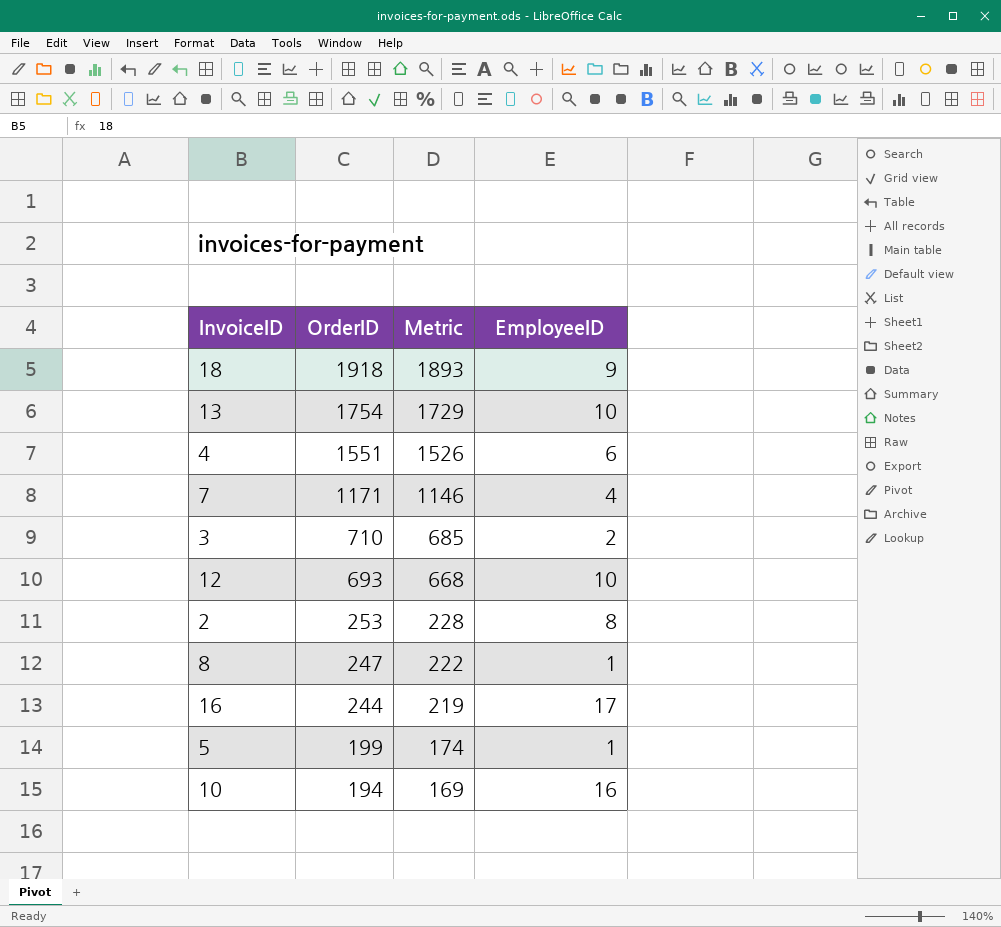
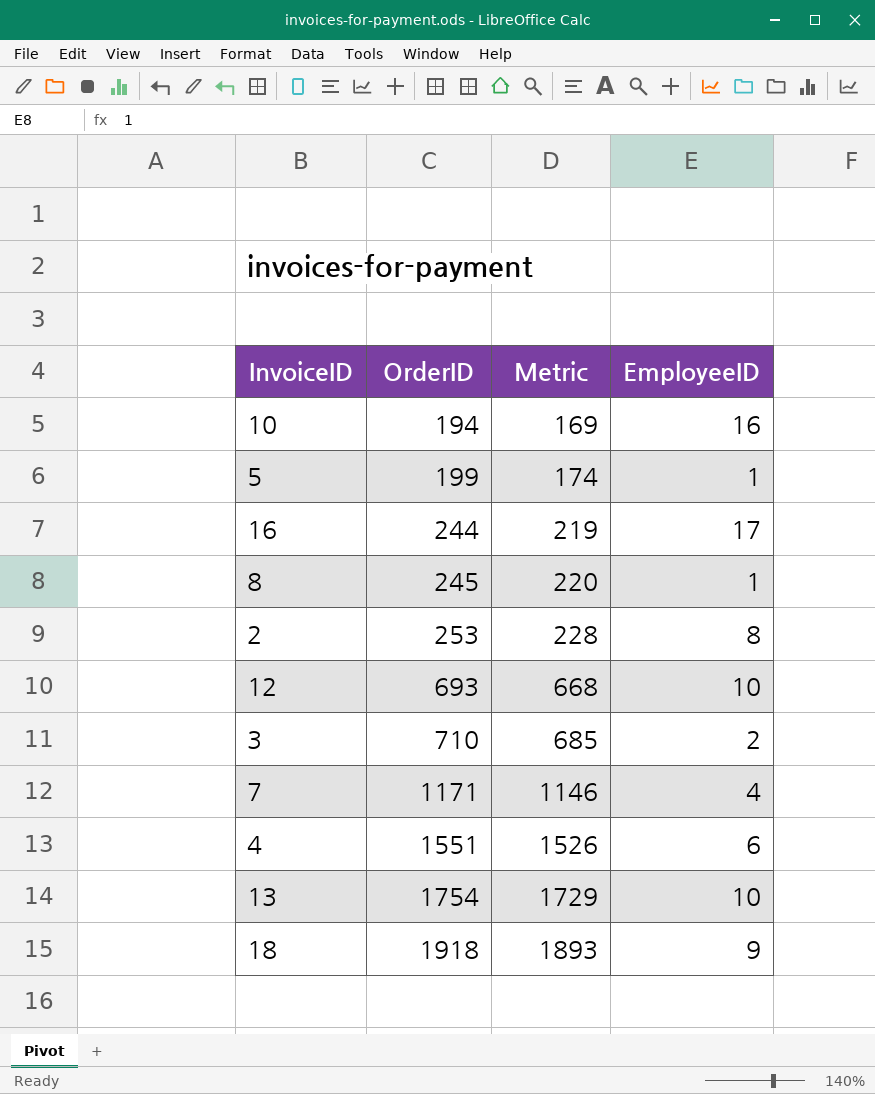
row order: OrderID descending -> OrderID ascending
8 | OrderID: 247 -> 245
8 | Metric: 222 -> 220

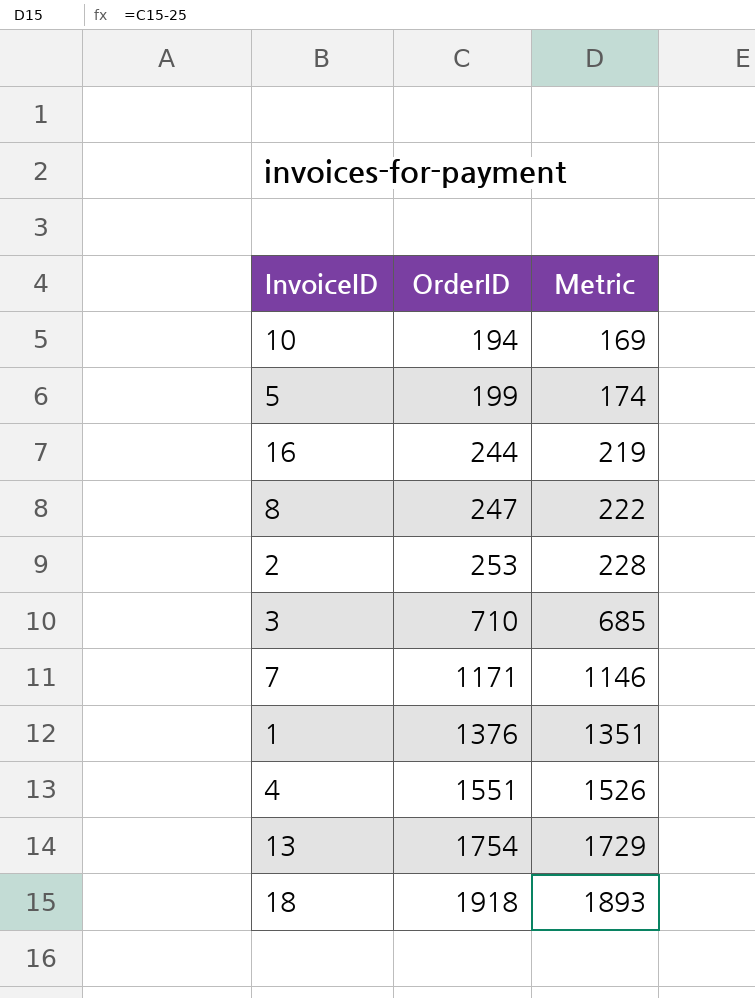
column EmployeeID | position: 4 -> none
row 12: 693 | 668 | 10 -> none
8 | OrderID: 245 -> 247
8 | Metric: 220 -> 222
row 1: none -> 1376 | 1351

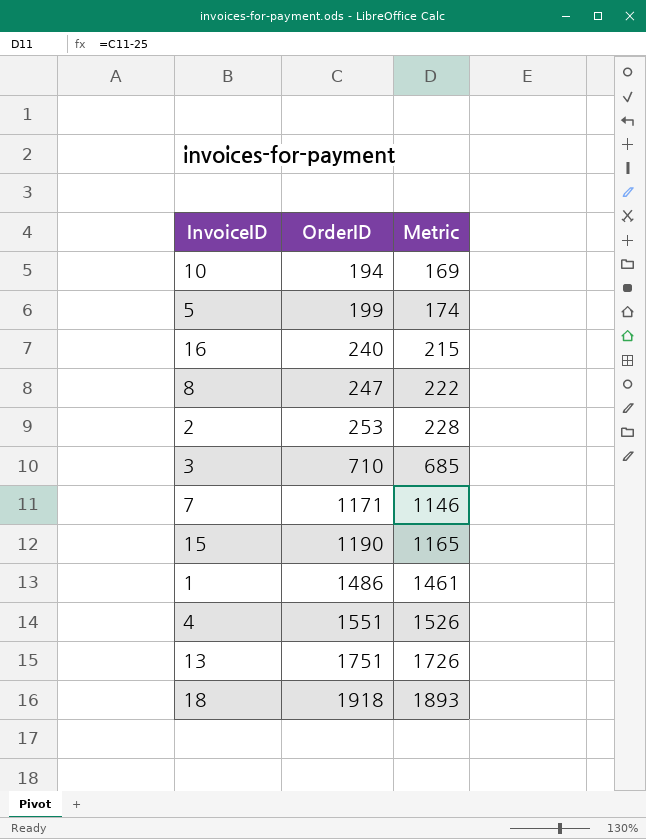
16 | OrderID: 244 -> 240
16 | Metric: 219 -> 215
row 15: none -> 1190 | 1165
1 | OrderID: 1376 -> 1486
1 | Metric: 1351 -> 1461
13 | OrderID: 1754 -> 1751
13 | Metric: 1729 -> 1726

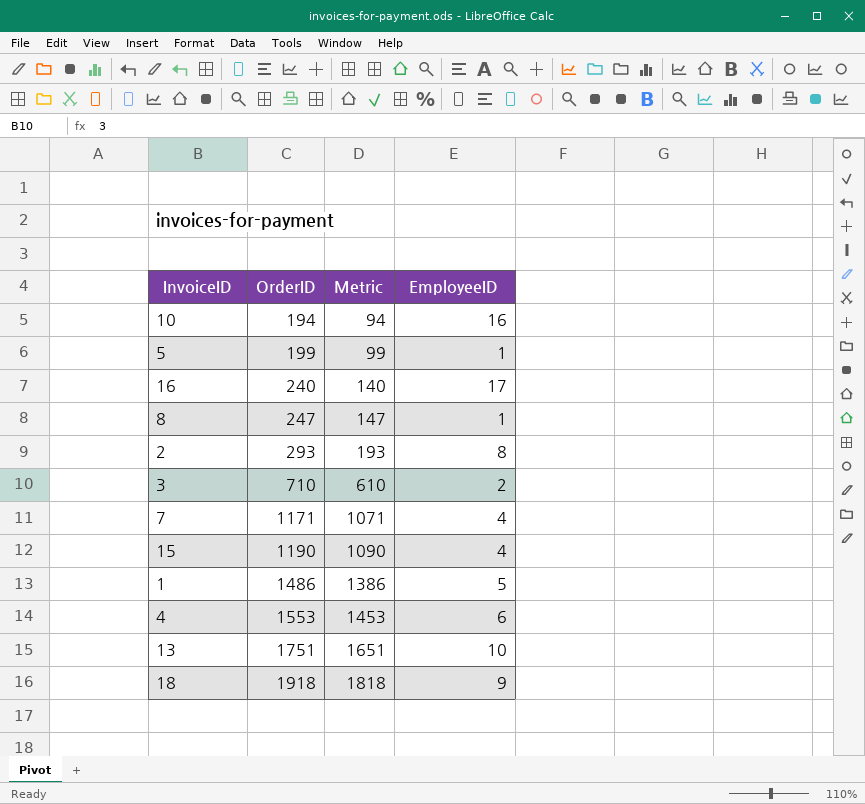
column Metric | formula: [OrderID] - 25 -> [OrderID] - 100
column EmployeeID | position: none -> 4
2 | OrderID: 253 -> 293
4 | OrderID: 1551 -> 1553

